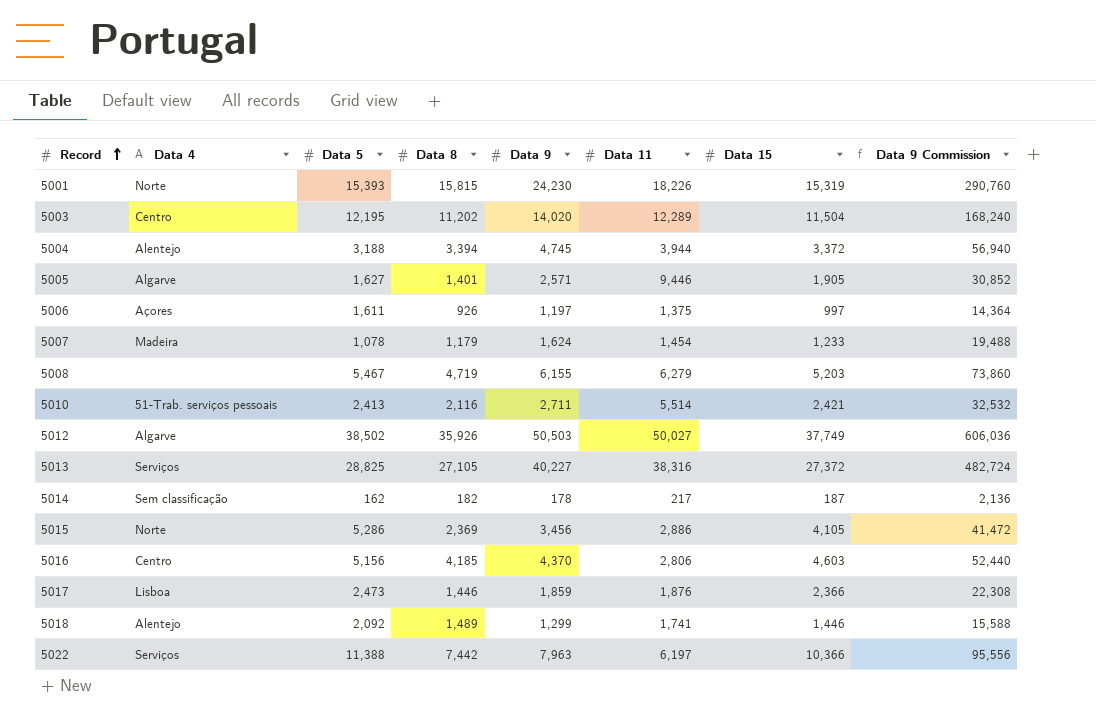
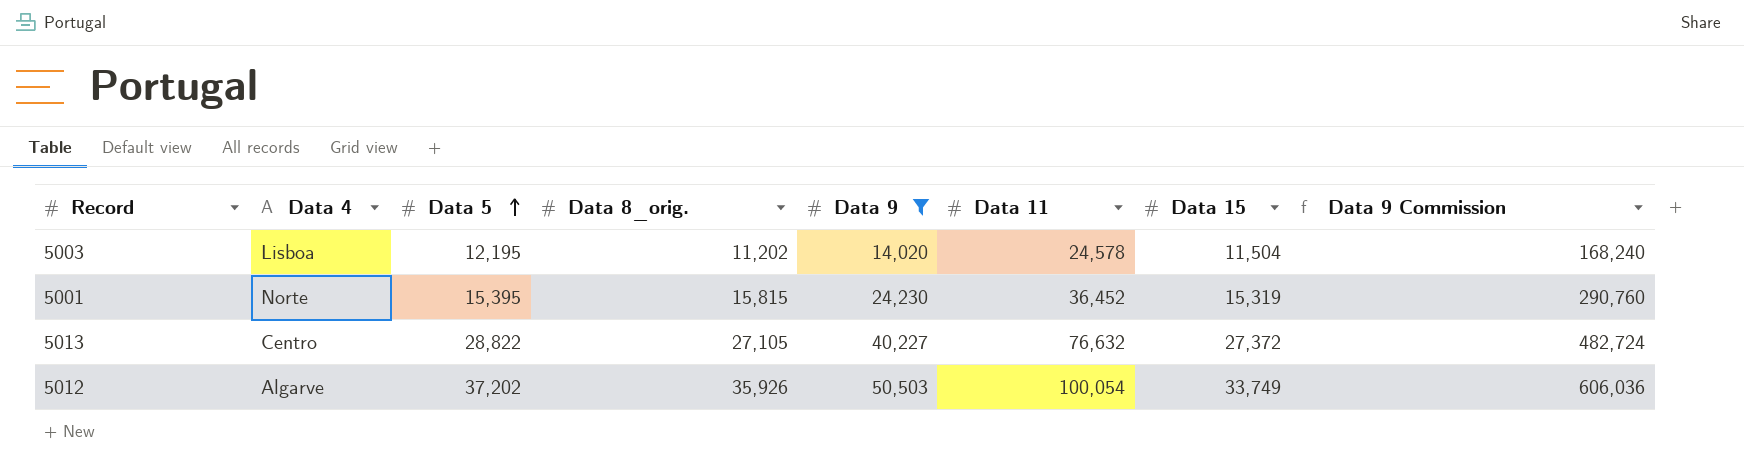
filter: none -> Data 9 >= 14,020
row order: Record ascending -> Data 5 ascending
column name: Data 8 -> Data 8_orig.
5003 | Data 4: Centro -> Lisboa
5003 | Data 11: 12,289 -> 24,578
5001 | Data 5: 15,393 -> 15,395
5001 | Data 11: 18,226 -> 36,452
5013 | Data 4: Serviços -> Centro
5013 | Data 5: 28,825 -> 28,822
5013 | Data 11: 38,316 -> 76,632
5012 | Data 5: 38,502 -> 37,202
5012 | Data 11: 50,027 -> 100,054
5012 | Data 15: 37,749 -> 33,749

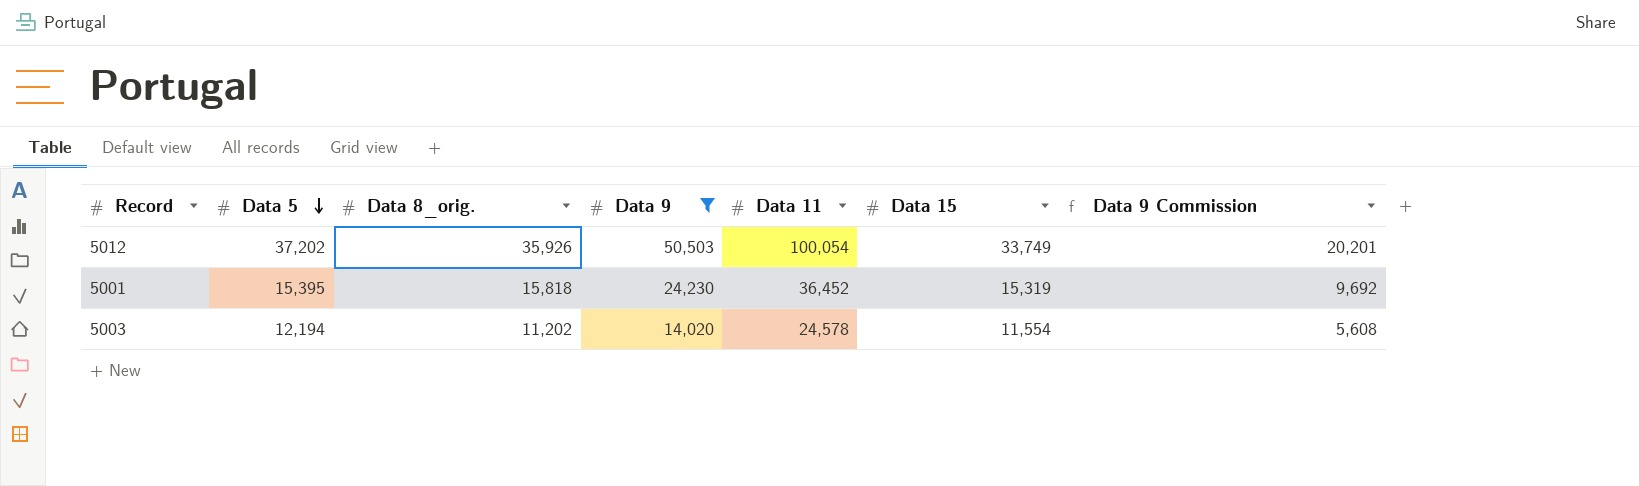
row order: Data 5 ascending -> Data 5 descending
column Data 4 | position: 2 -> none
column Data 9 Commission | formula: [Data 9] * 12 -> [Data 9] * 0.4
row 5013: Centro | 28,822 | 27,105 | 40,227 | 76,632 | 27,372 | 482,724 -> none
5001 | Data 8_orig.: 15,815 -> 15,818
5003 | Data 5: 12,195 -> 12,194
5003 | Data 15: 11,504 -> 11,554

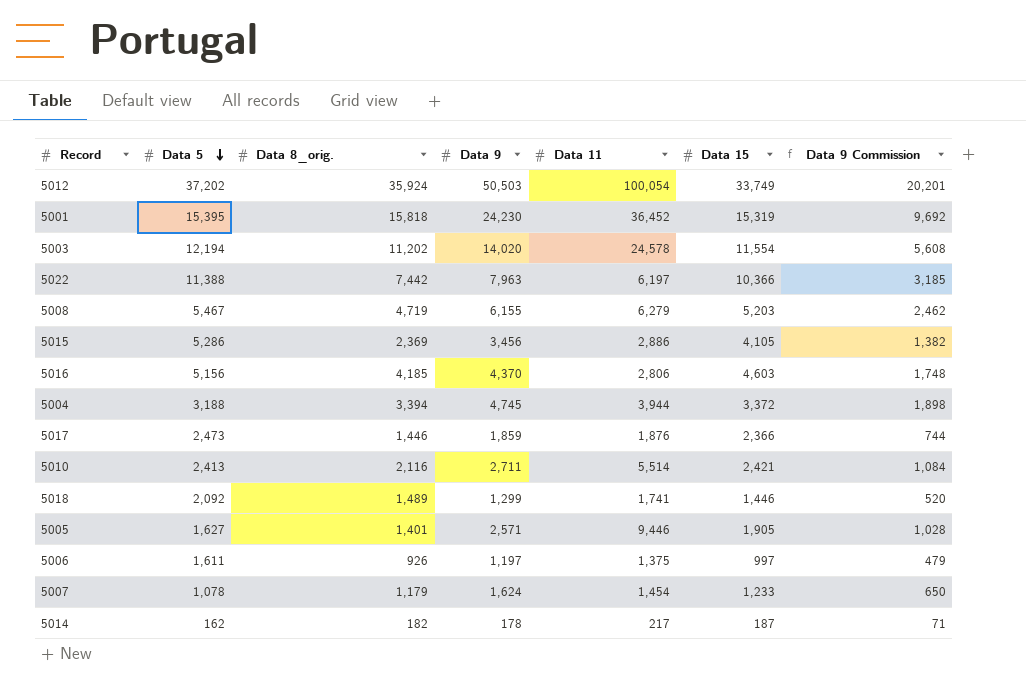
filter: Data 9 >= 14,020 -> none
5012 | Data 8_orig.: 35,926 -> 35,924

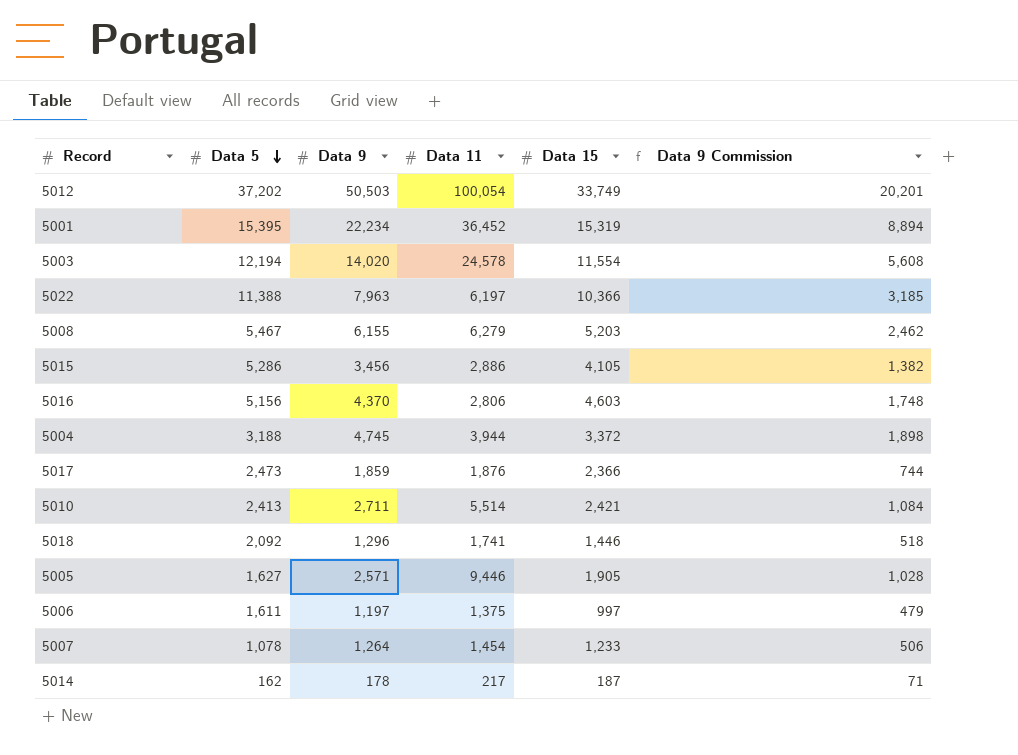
column Data 8_orig. | position: 3 -> none
5001 | Data 9: 24,230 -> 22,234
5001 | Data 9 Commission: 9,692 -> 8,894
5018 | Data 9: 1,299 -> 1,296
5018 | Data 9 Commission: 520 -> 518
5007 | Data 9: 1,624 -> 1,264
5007 | Data 9 Commission: 650 -> 506

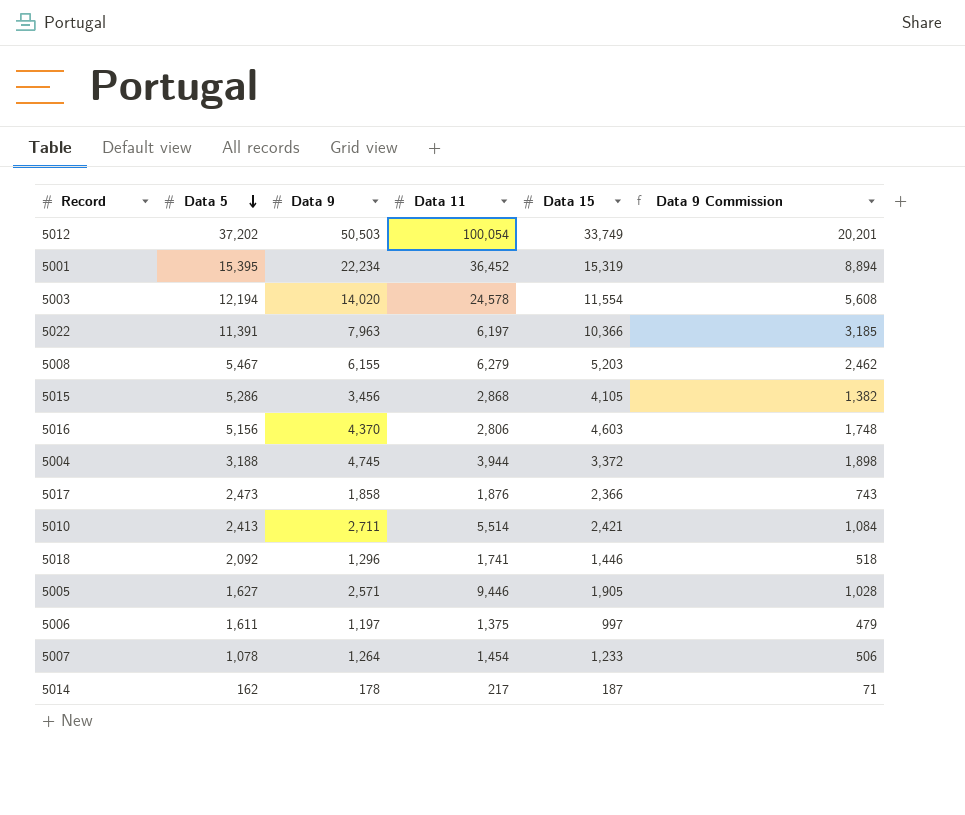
5022 | Data 5: 11,388 -> 11,391
5015 | Data 11: 2,886 -> 2,868
5017 | Data 9: 1,859 -> 1,858
5017 | Data 9 Commission: 744 -> 743

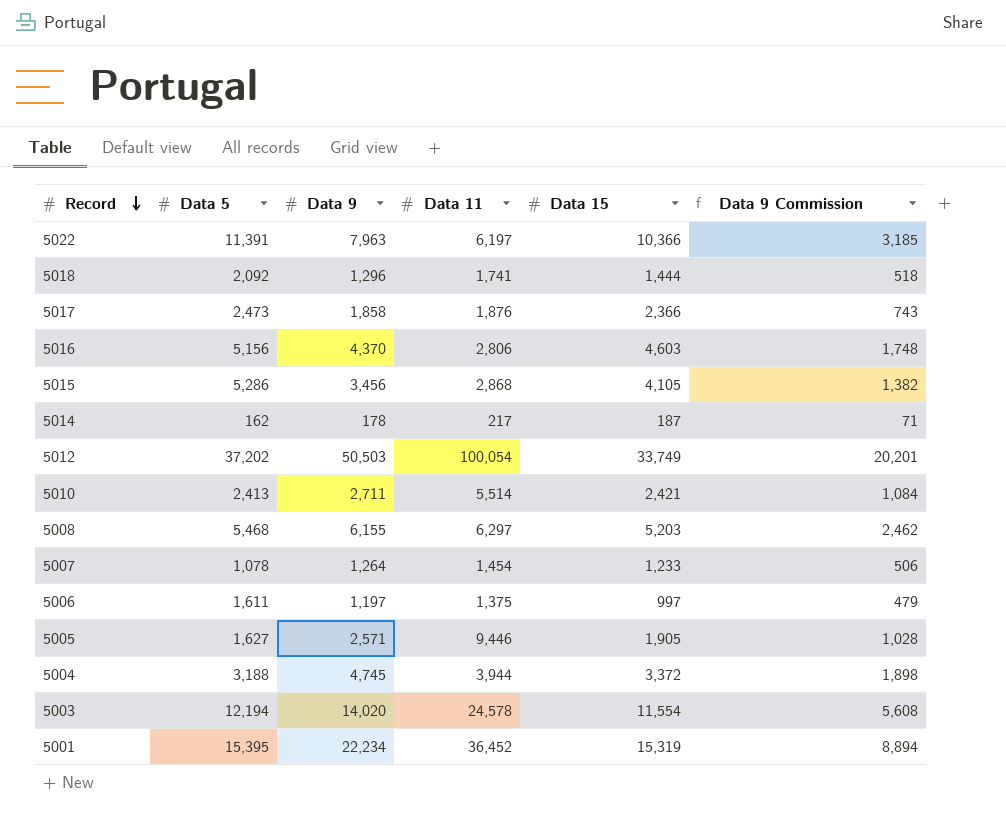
row order: Data 5 descending -> Record descending
5018 | Data 15: 1,446 -> 1,444
5008 | Data 5: 5,467 -> 5,468
5008 | Data 11: 6,279 -> 6,297

